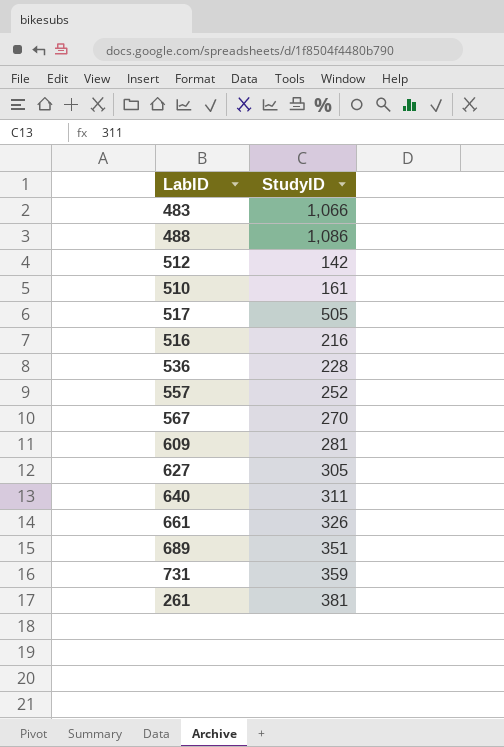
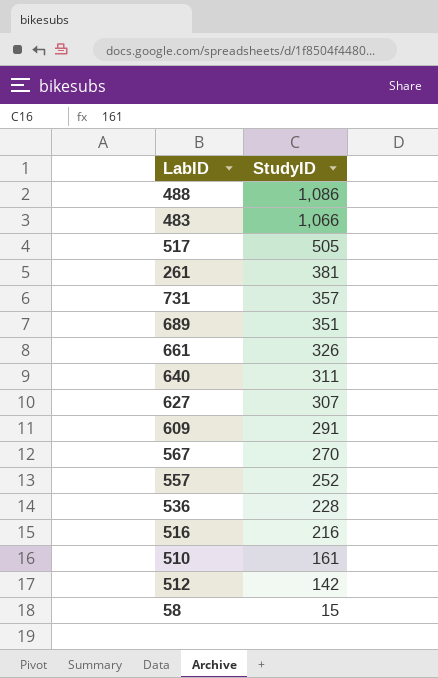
row order: none -> StudyID descending
731 | StudyID: 359 -> 357
627 | StudyID: 305 -> 307
609 | StudyID: 281 -> 291
row 58: none -> 15

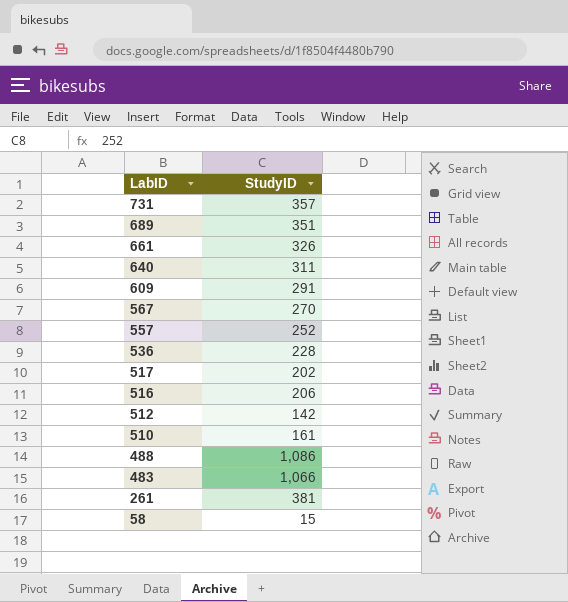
row order: StudyID descending -> LabID descending
row 627: 307 -> none
517 | StudyID: 505 -> 202
516 | StudyID: 216 -> 206

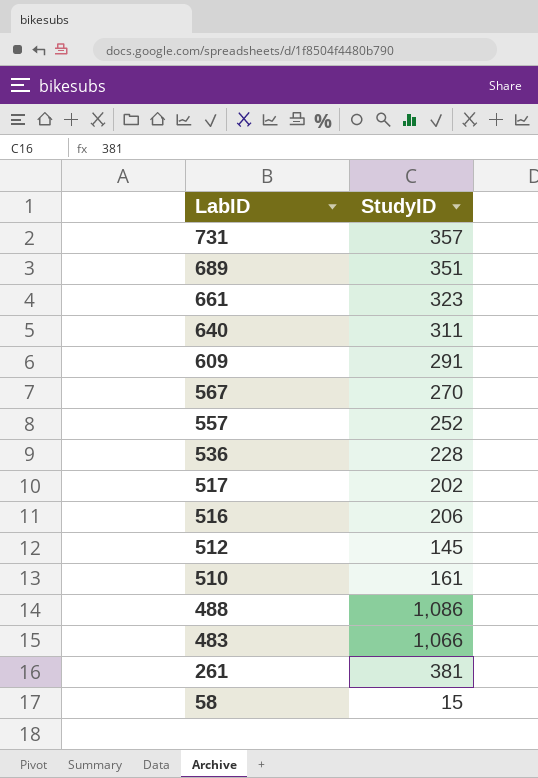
661 | StudyID: 326 -> 323
512 | StudyID: 142 -> 145

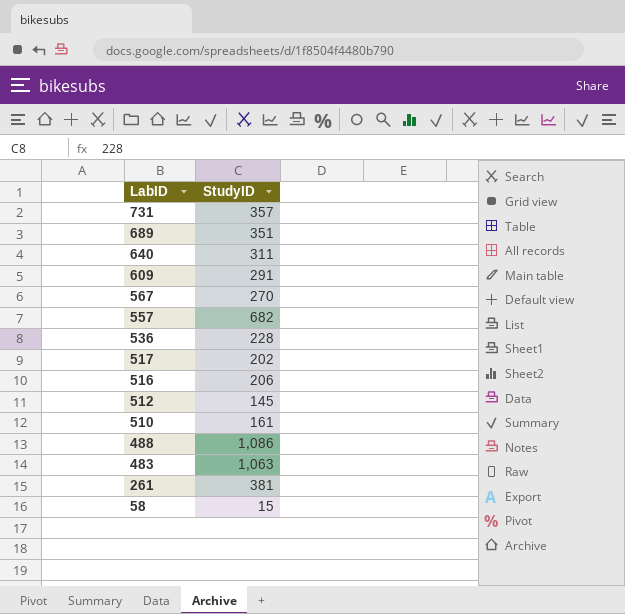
row 661: 323 -> none
557 | StudyID: 252 -> 682
483 | StudyID: 1,066 -> 1,063

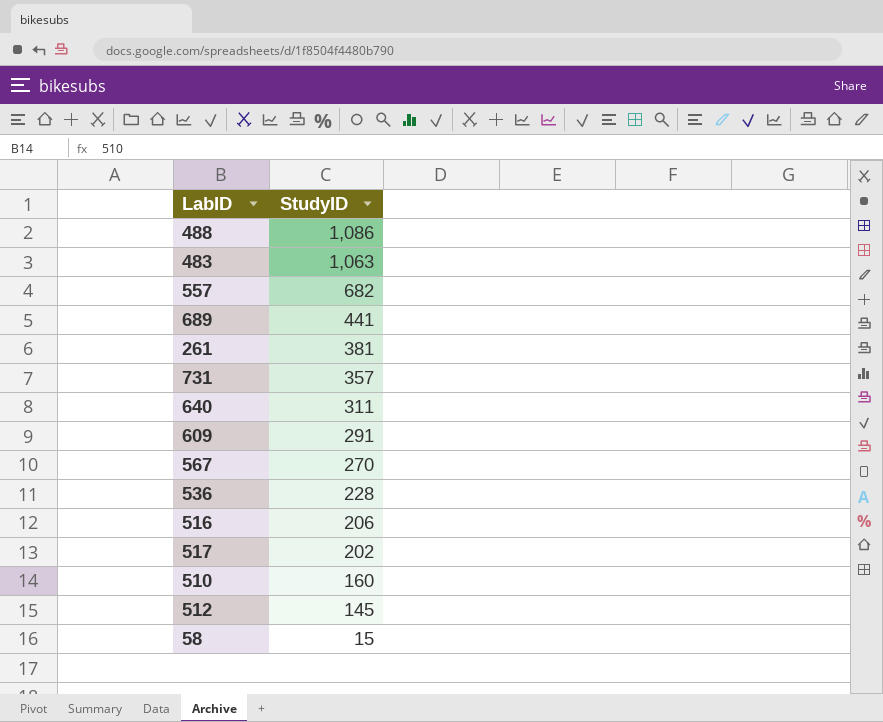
row order: LabID descending -> StudyID descending
689 | StudyID: 351 -> 441
510 | StudyID: 161 -> 160

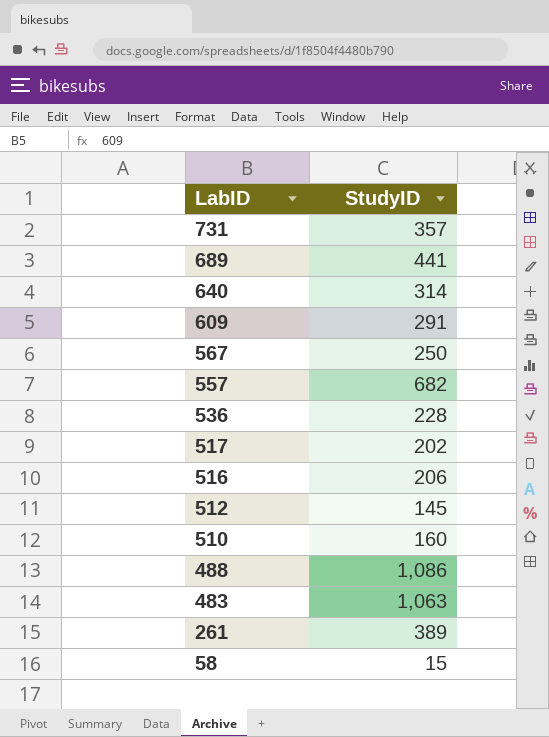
row order: StudyID descending -> LabID descending
640 | StudyID: 311 -> 314
567 | StudyID: 270 -> 250
261 | StudyID: 381 -> 389

